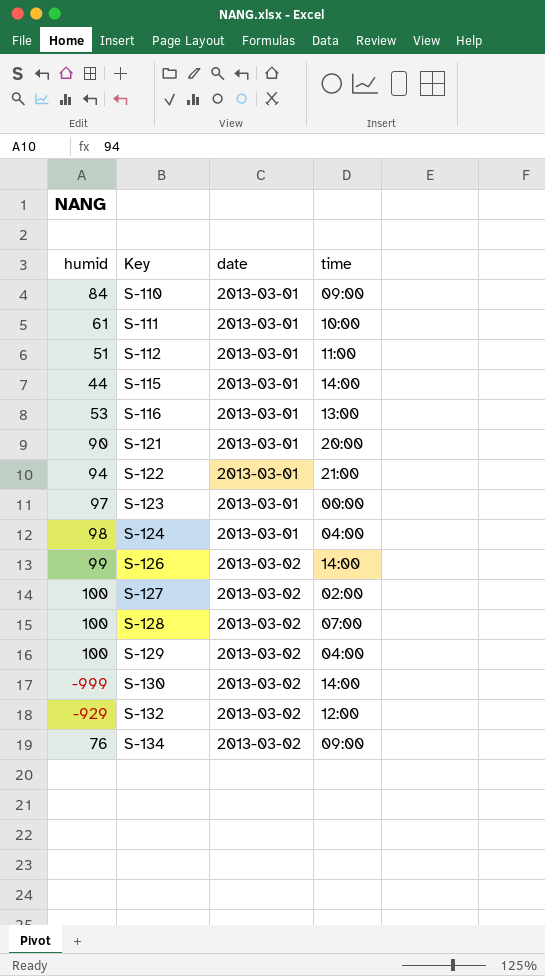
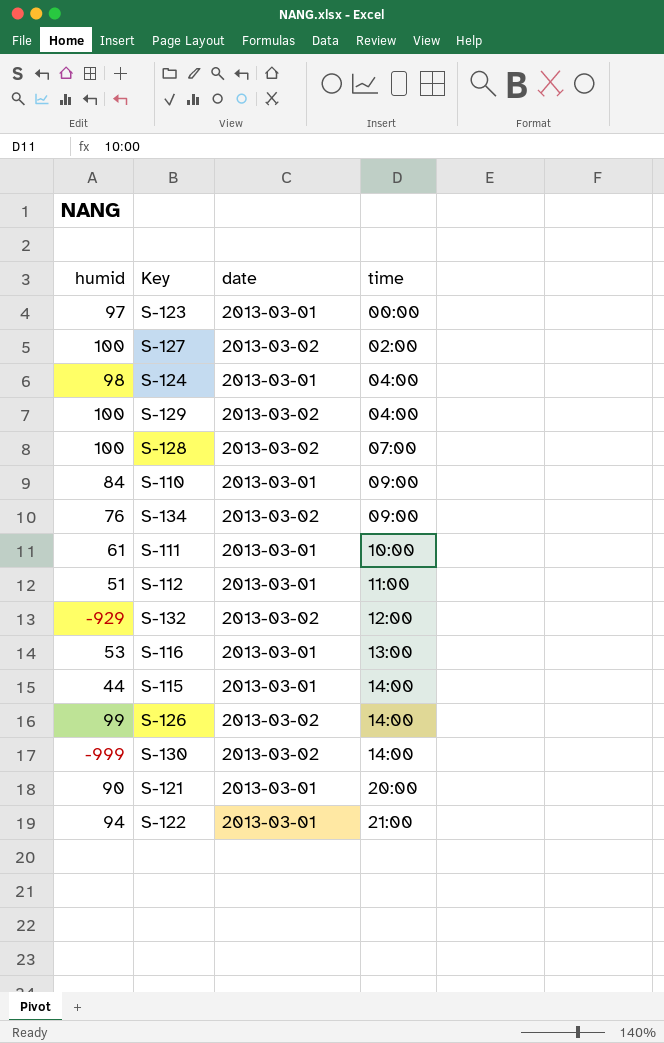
row order: Key ascending -> time ascending

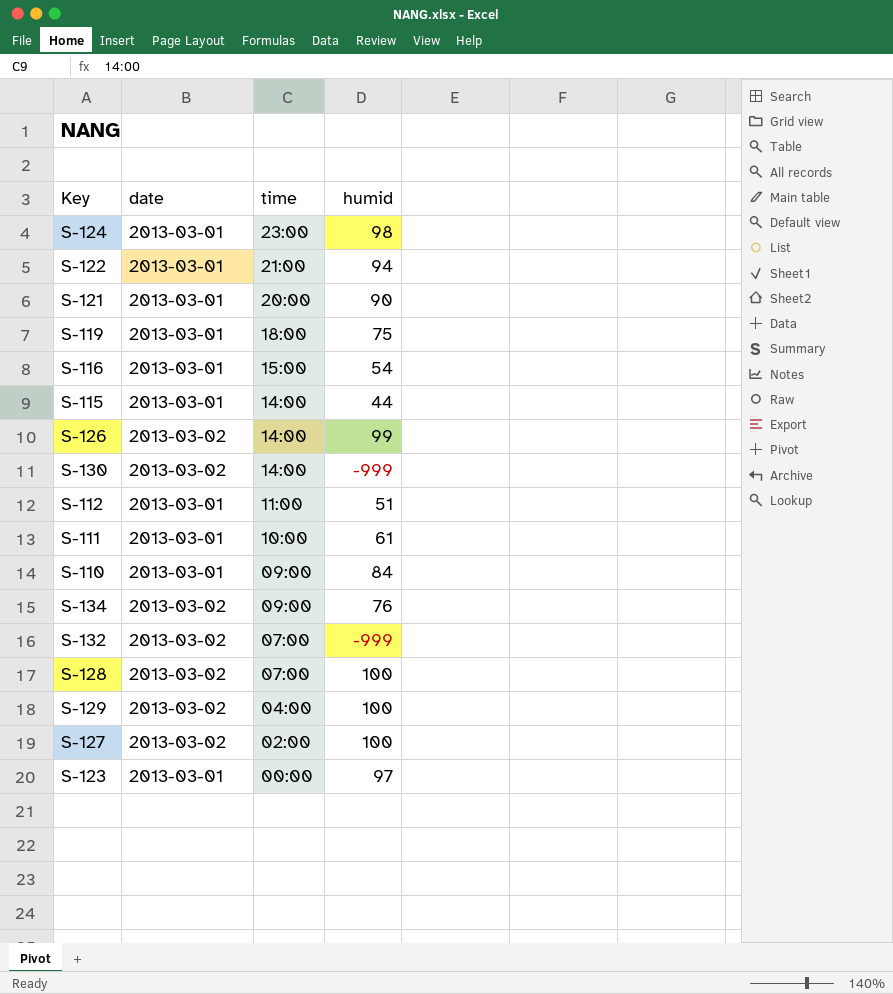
row order: time ascending -> time descending
column humid | position: 1 -> 4
S-124 | time: 04:00 -> 23:00
row S-119: none -> 2013-03-01 | 18:00 | 75
S-116 | time: 13:00 -> 15:00
S-116 | humid: 53 -> 54
S-132 | time: 12:00 -> 07:00
S-132 | humid: -929 -> -999

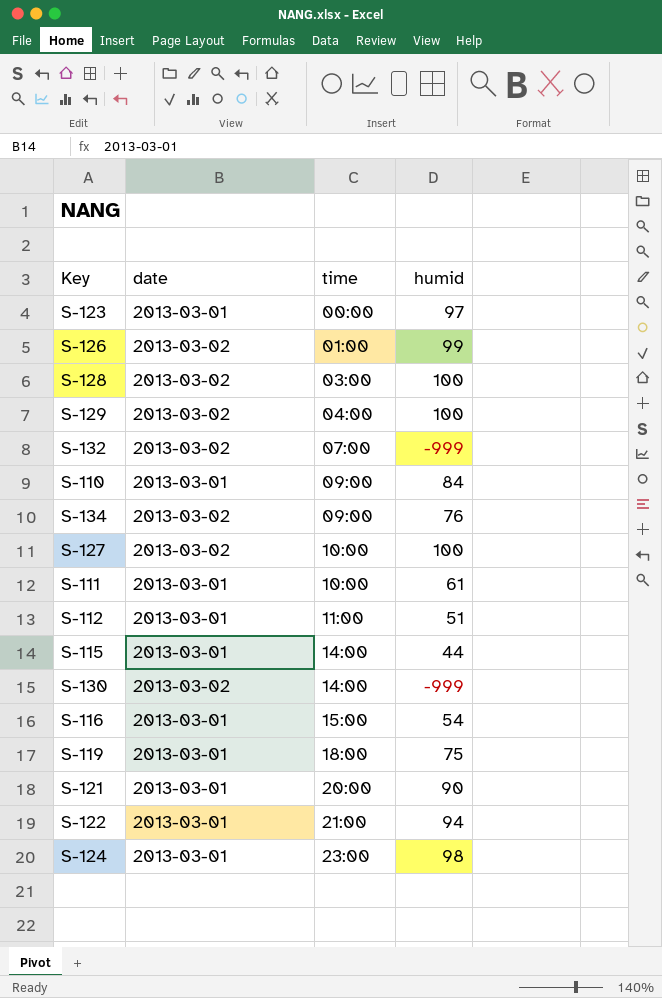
row order: time descending -> time ascending
S-126 | time: 14:00 -> 01:00
S-128 | time: 07:00 -> 03:00
S-127 | time: 02:00 -> 10:00

